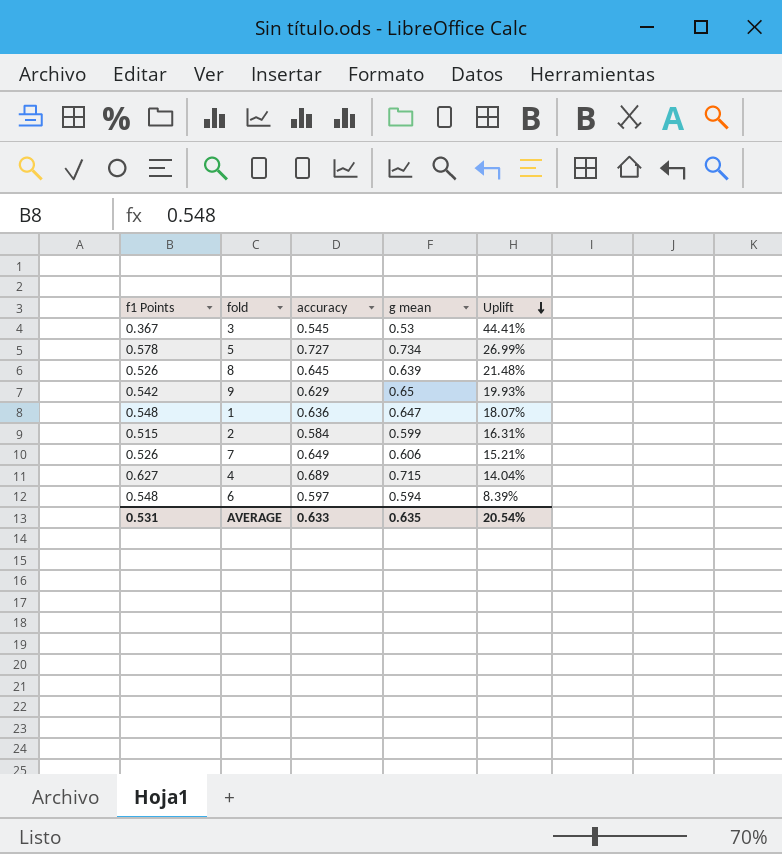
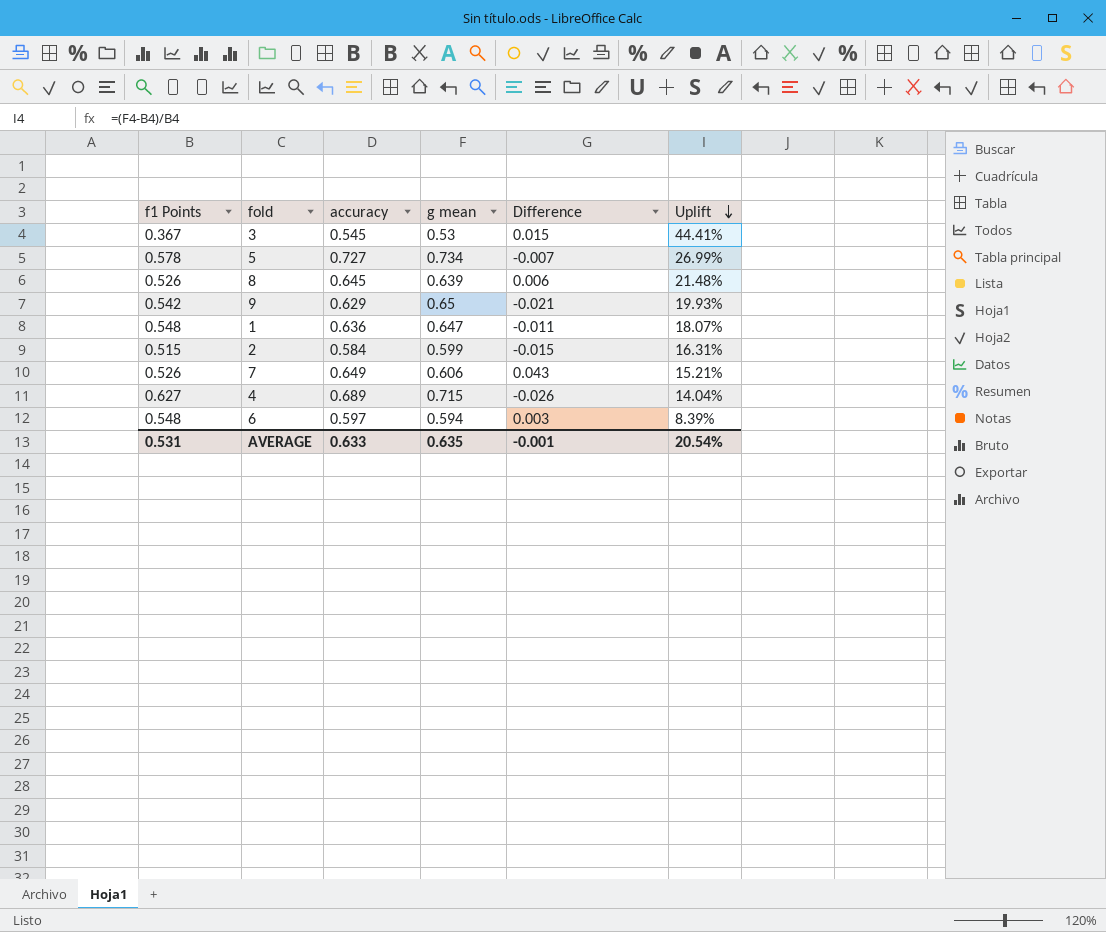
column Difference | formula: none -> [accuracy] - [g mean]

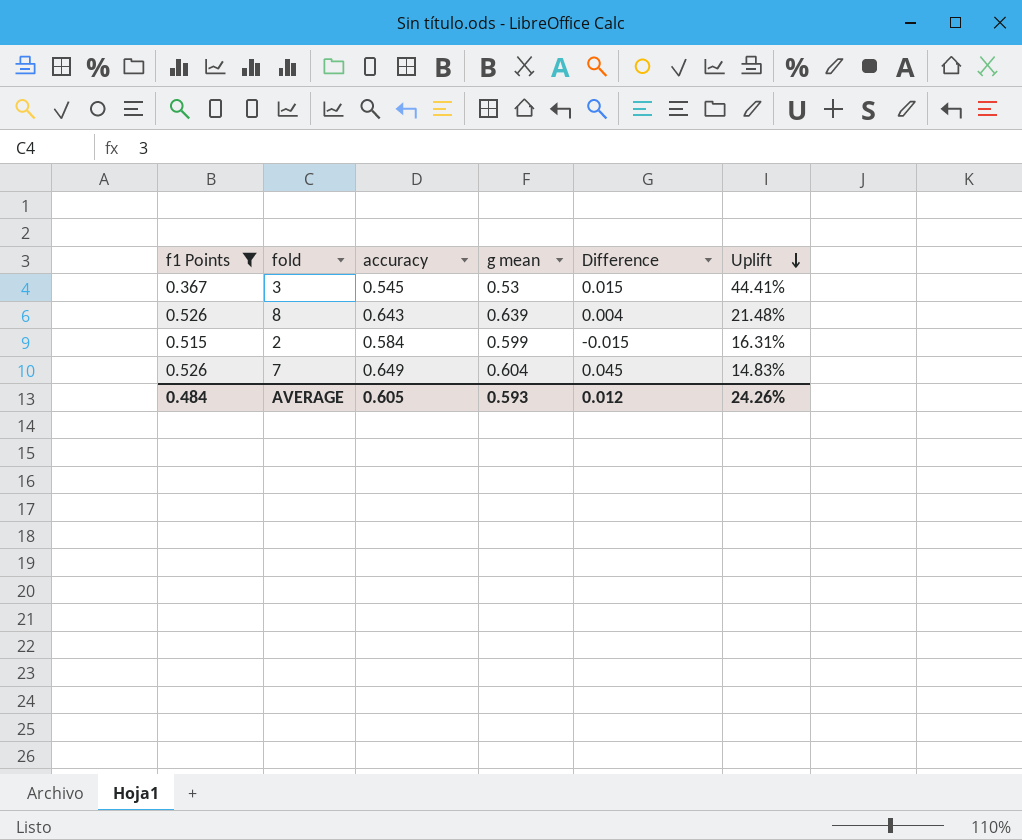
filter: none -> f1 Points <= 0.526
8 | accuracy: 0.645 -> 0.643
8 | Difference: 0.006 -> 0.004
7 | g mean: 0.606 -> 0.604
7 | Difference: 0.043 -> 0.045
7 | Uplift: 15.21% -> 14.83%
AVERAGE | f1 Points: 0.531 -> 0.484
AVERAGE | accuracy: 0.633 -> 0.605
AVERAGE | g mean: 0.635 -> 0.593
AVERAGE | Difference: -0.001 -> 0.012
AVERAGE | Uplift: 20.54% -> 24.26%

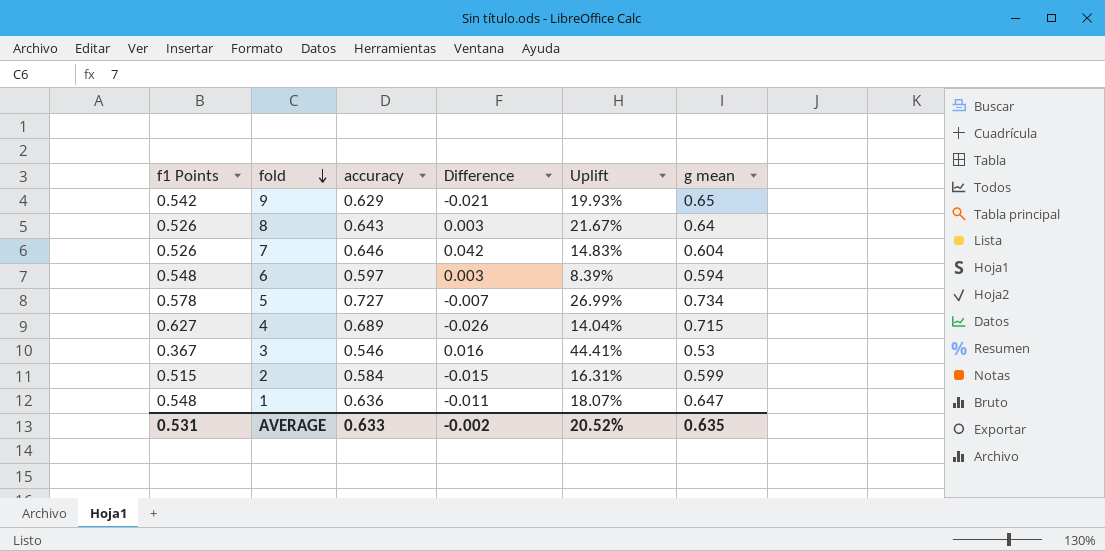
filter: f1 Points <= 0.526 -> none
row order: Uplift descending -> fold descending
column g mean | position: 4 -> 6
8 | Difference: 0.004 -> 0.003
8 | Uplift: 21.48% -> 21.67%
8 | g mean: 0.639 -> 0.64
7 | accuracy: 0.649 -> 0.646
7 | Difference: 0.045 -> 0.042
3 | accuracy: 0.545 -> 0.546
3 | Difference: 0.015 -> 0.016
AVERAGE | f1 Points: 0.484 -> 0.531
AVERAGE | accuracy: 0.605 -> 0.633
AVERAGE | Difference: 0.012 -> -0.002
AVERAGE | Uplift: 24.26% -> 20.52%
AVERAGE | g mean: 0.593 -> 0.635

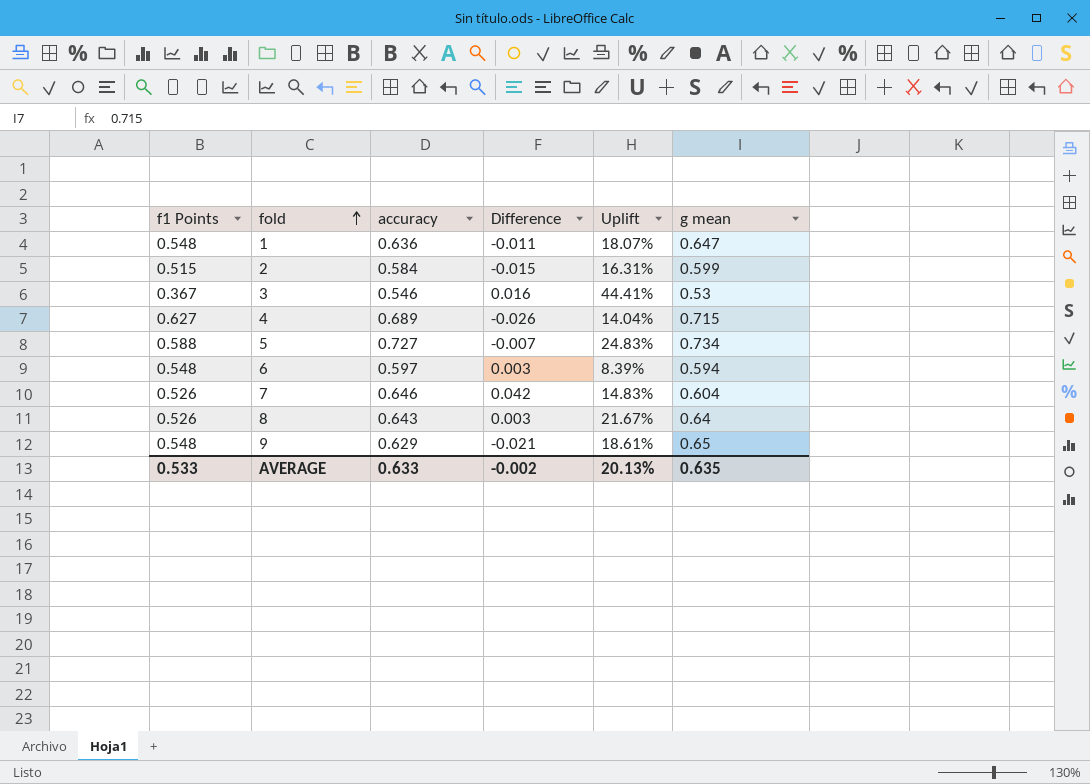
row order: fold descending -> fold ascending
5 | f1 Points: 0.578 -> 0.588
5 | Uplift: 26.99% -> 24.83%
9 | f1 Points: 0.542 -> 0.548
9 | Uplift: 19.93% -> 18.61%
AVERAGE | f1 Points: 0.531 -> 0.533
AVERAGE | Uplift: 20.52% -> 20.13%

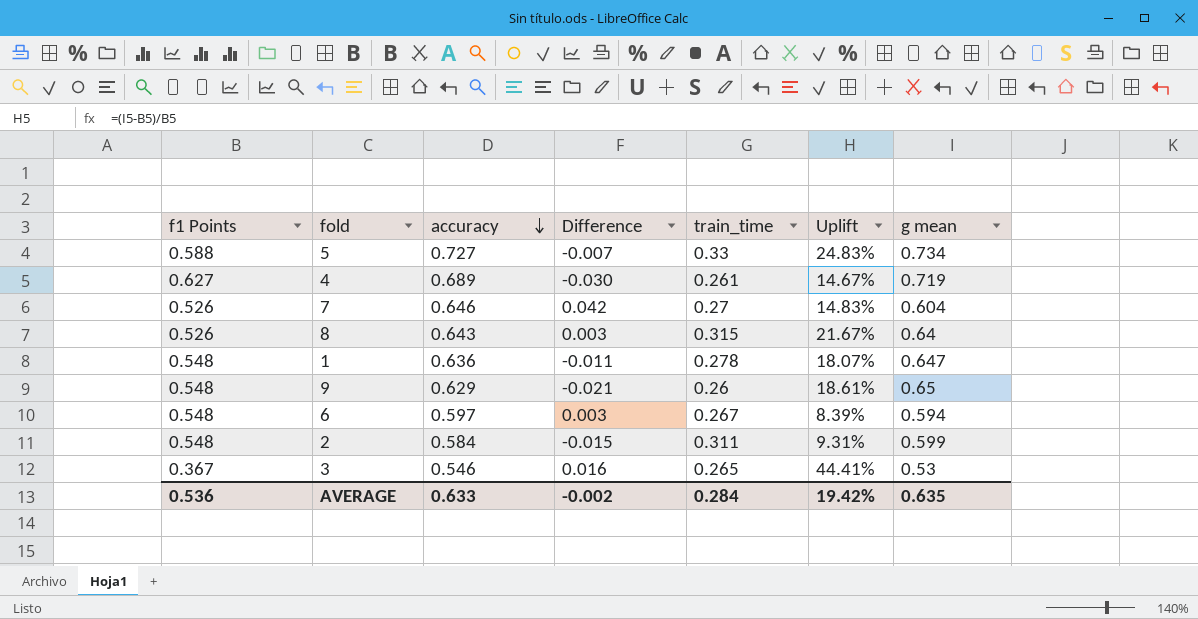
row order: fold ascending -> accuracy descending
column train_time | position: none -> 5
4 | Difference: -0.026 -> -0.030
4 | Uplift: 14.04% -> 14.67%
4 | g mean: 0.715 -> 0.719
2 | f1 Points: 0.515 -> 0.548
2 | Uplift: 16.31% -> 9.31%
AVERAGE | f1 Points: 0.533 -> 0.536
AVERAGE | Uplift: 20.13% -> 19.42%

